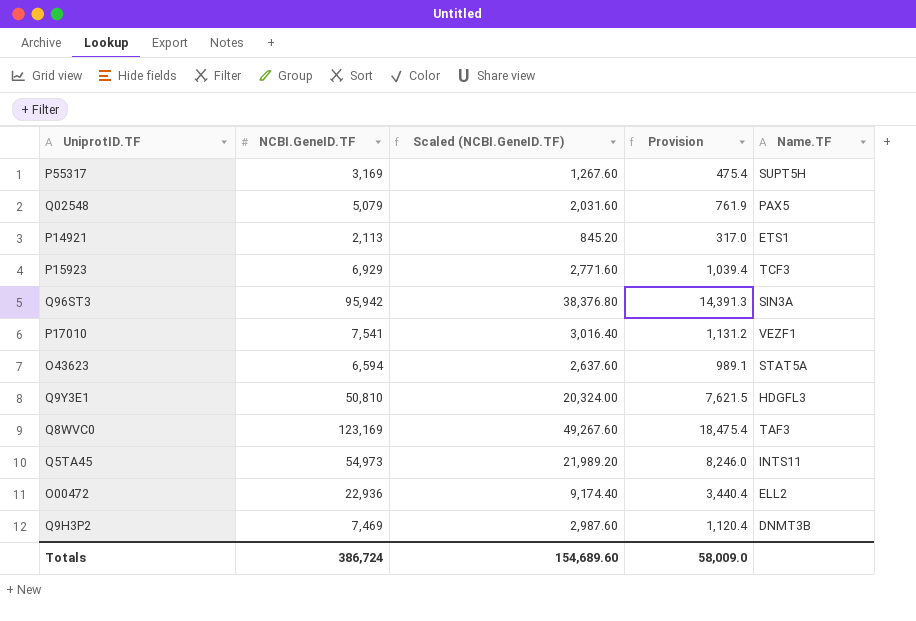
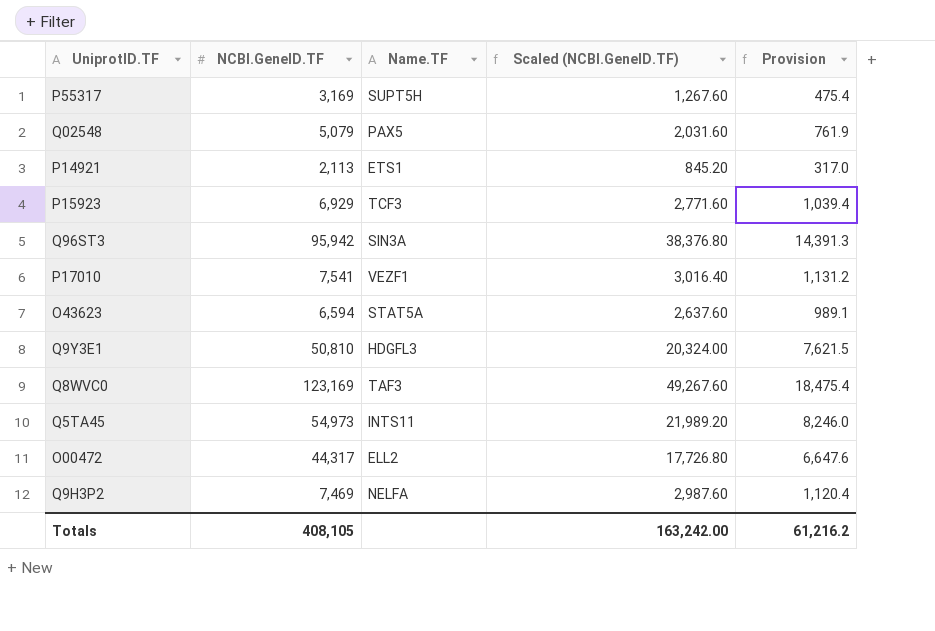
column Name.TF | position: 5 -> 3
O00472 | NCBI.GeneID.TF: 22,936 -> 44,317
O00472 | Scaled (NCBI.GeneID.TF): 9,174.40 -> 17,726.80
O00472 | Provision: 3,440.4 -> 6,647.6
Q9H3P2 | Name.TF: DNMT3B -> NELFA
Totals | NCBI.GeneID.TF: 386,724 -> 408,105
Totals | Scaled (NCBI.GeneID.TF): 154,689.60 -> 163,242.00
Totals | Provision: 58,009.0 -> 61,216.2

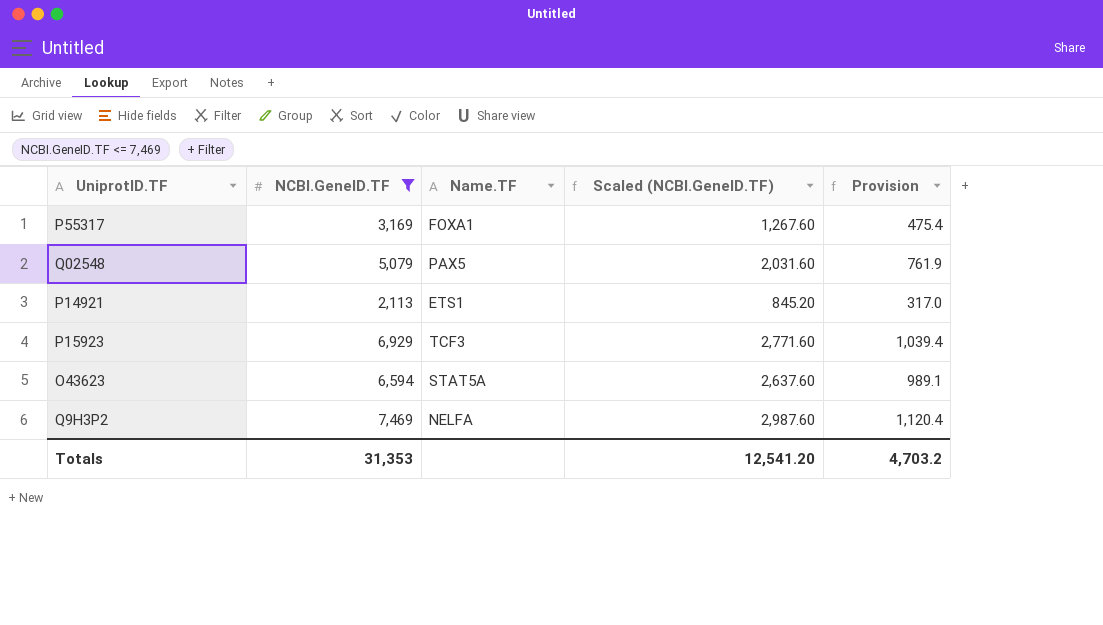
filter: none -> NCBI.GeneID.TF <= 7,469
P55317 | Name.TF: SUPT5H -> FOXA1
Totals | NCBI.GeneID.TF: 408,105 -> 31,353
Totals | Scaled (NCBI.GeneID.TF): 163,242.00 -> 12,541.20
Totals | Provision: 61,216.2 -> 4,703.2

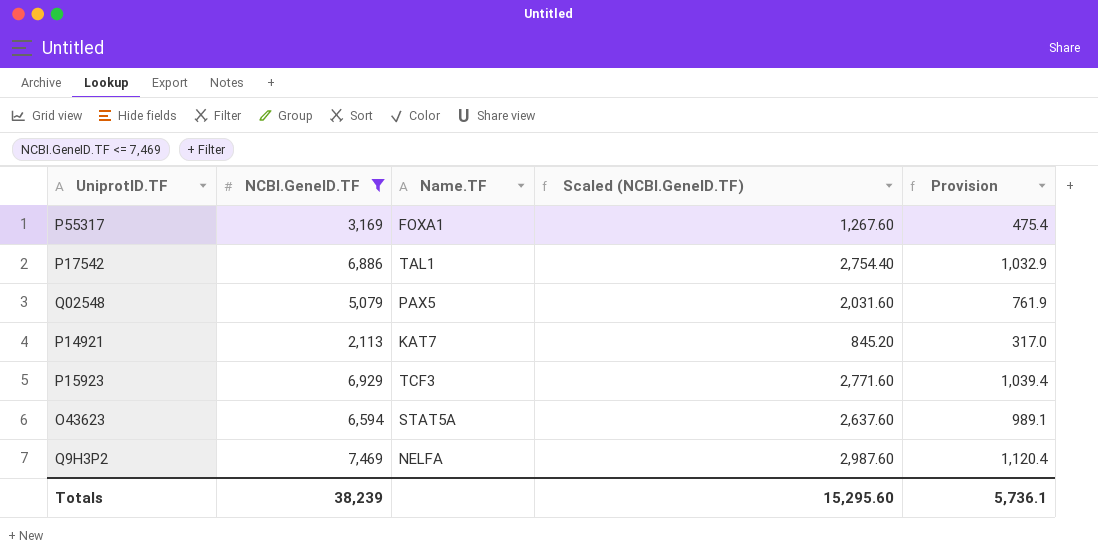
row P17542: none -> 6,886 | TAL1 | 2,754.40 | 1,032.9
P14921 | Name.TF: ETS1 -> KAT7
Totals | NCBI.GeneID.TF: 31,353 -> 38,239
Totals | Scaled (NCBI.GeneID.TF): 12,541.20 -> 15,295.60
Totals | Provision: 4,703.2 -> 5,736.1

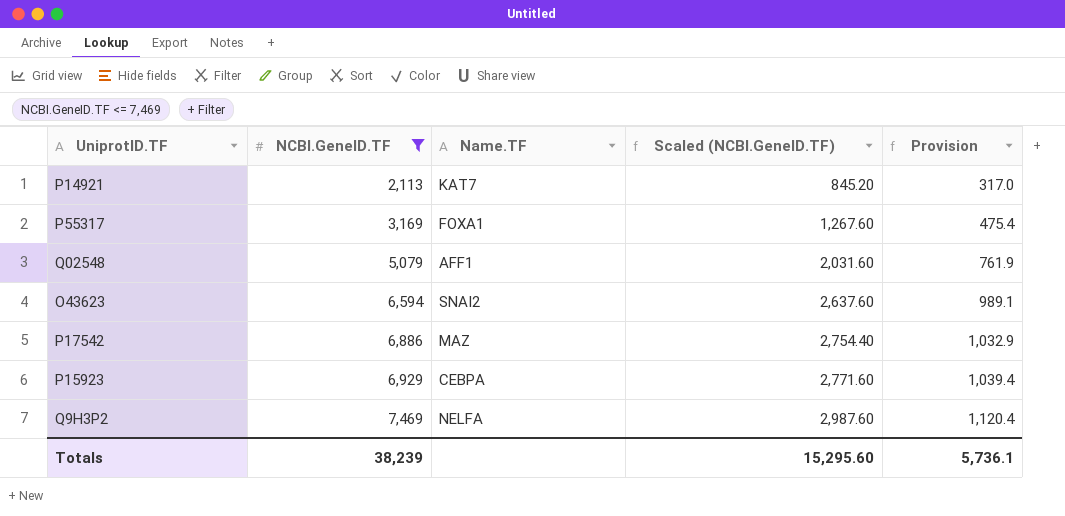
row order: none -> NCBI.GeneID.TF ascending
Q02548 | Name.TF: PAX5 -> AFF1
O43623 | Name.TF: STAT5A -> SNAI2
P17542 | Name.TF: TAL1 -> MAZ
P15923 | Name.TF: TCF3 -> CEBPA

